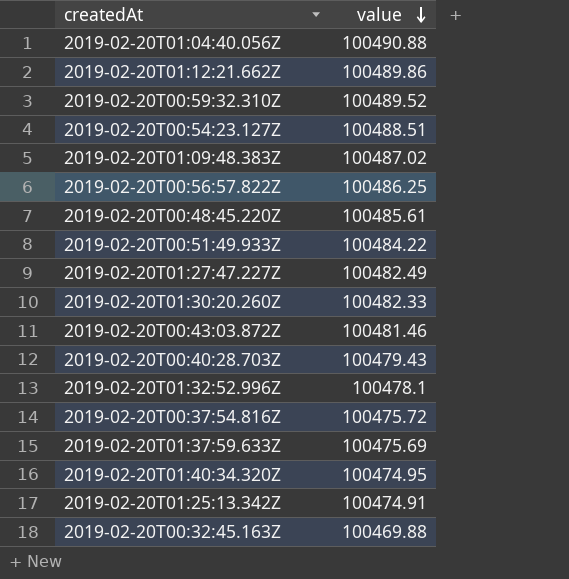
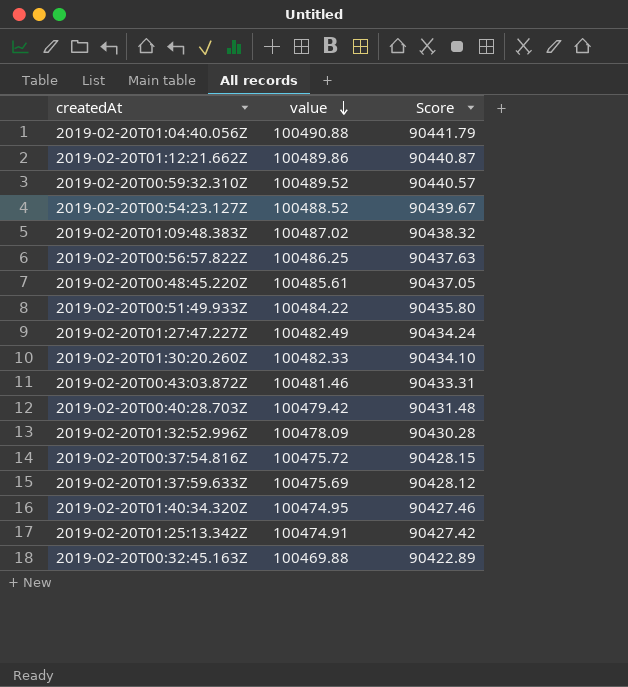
column Score | formula: none -> [value] * 0.9
2019-02-20T00:54:23.127Z | value: 100488.51 -> 100488.52
2019-02-20T00:40:28.703Z | value: 100479.43 -> 100479.42
2019-02-20T01:32:52.996Z | value: 100478.1 -> 100478.09

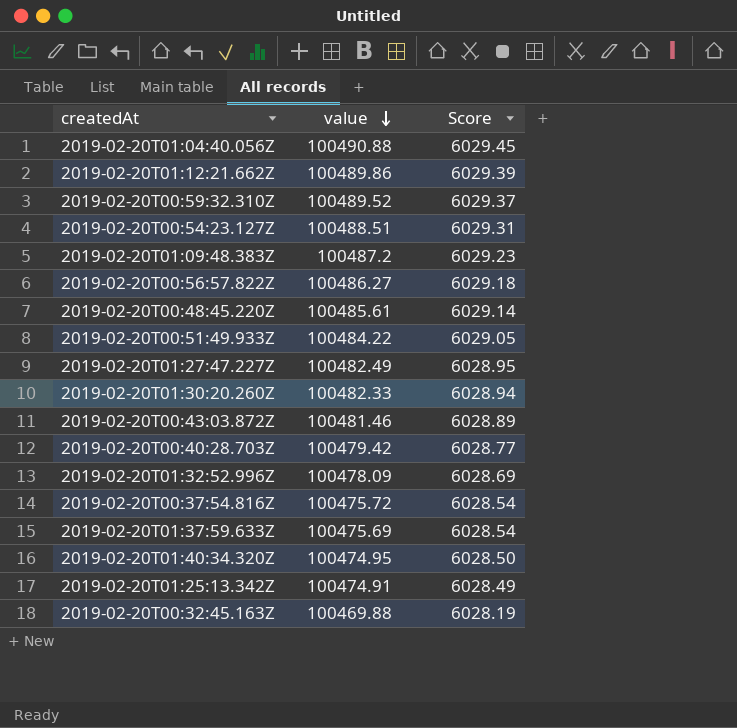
column Score | formula: [value] * 0.9 -> [value] * 0.06
2019-02-20T00:54:23.127Z | value: 100488.52 -> 100488.51
2019-02-20T01:09:48.383Z | value: 100487.02 -> 100487.2
2019-02-20T00:56:57.822Z | value: 100486.25 -> 100486.27

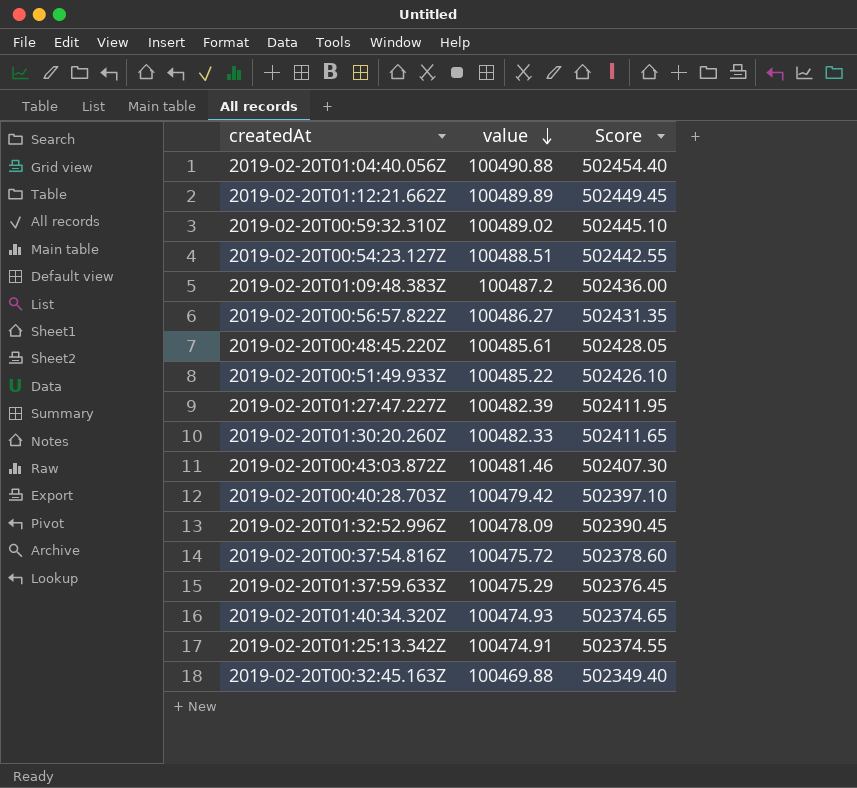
column Score | formula: [value] * 0.06 -> [value] * 5
2019-02-20T01:12:21.662Z | value: 100489.86 -> 100489.89
2019-02-20T00:59:32.310Z | value: 100489.52 -> 100489.02
2019-02-20T00:51:49.933Z | value: 100484.22 -> 100485.22
2019-02-20T01:27:47.227Z | value: 100482.49 -> 100482.39
2019-02-20T01:37:59.633Z | value: 100475.69 -> 100475.29
2019-02-20T01:40:34.320Z | value: 100474.95 -> 100474.93

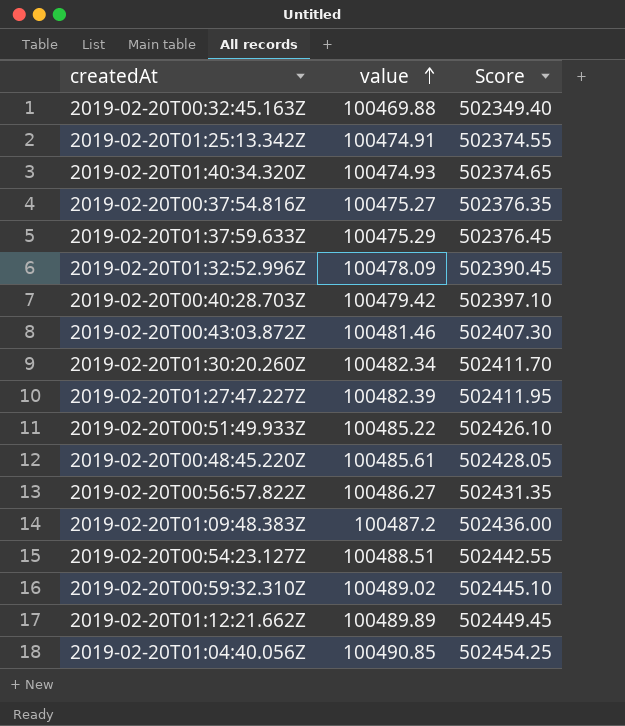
row order: value descending -> value ascending
2019-02-20T00:37:54.816Z | value: 100475.72 -> 100475.27
2019-02-20T00:37:54.816Z | Score: 502378.60 -> 502376.35
2019-02-20T01:30:20.260Z | value: 100482.33 -> 100482.34
2019-02-20T01:30:20.260Z | Score: 502411.65 -> 502411.70
2019-02-20T01:04:40.056Z | value: 100490.88 -> 100490.85
2019-02-20T01:04:40.056Z | Score: 502454.40 -> 502454.25

